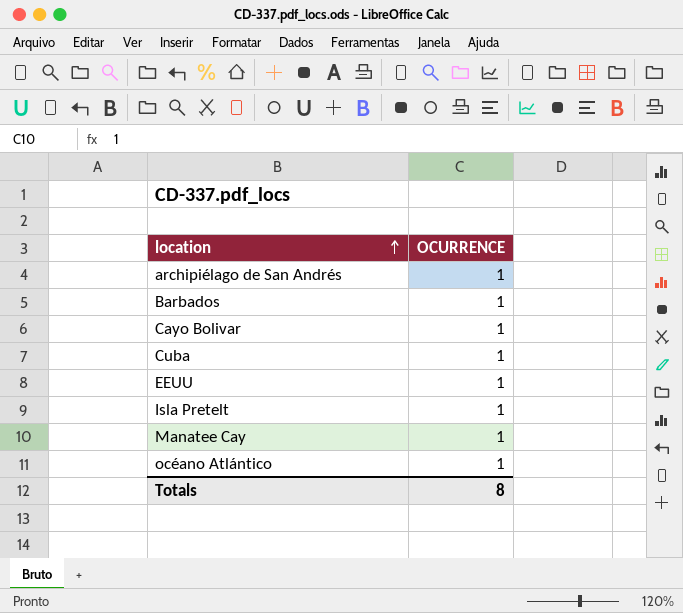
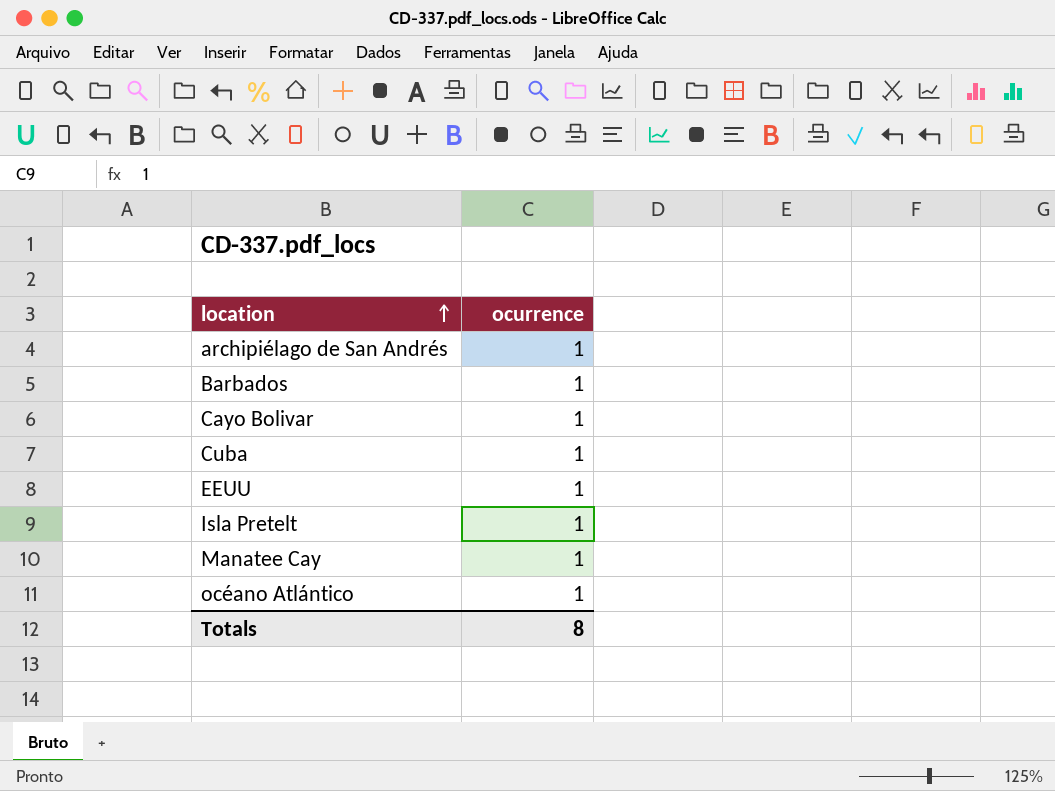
column name: OCURRENCE -> ocurrence

